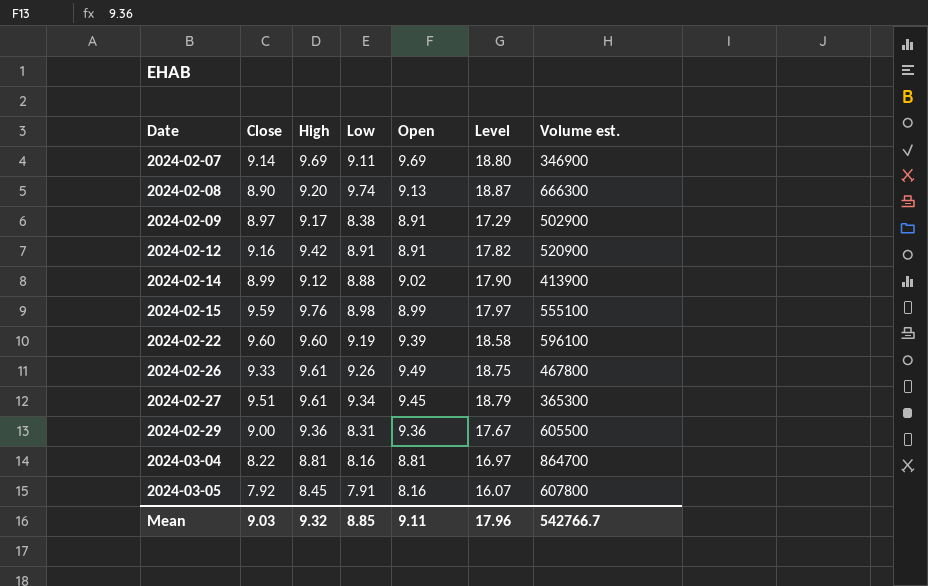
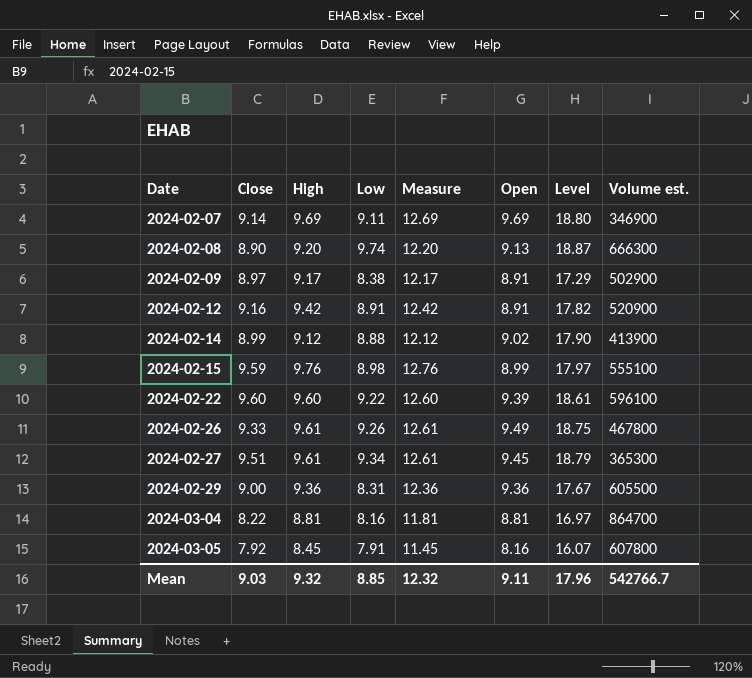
column Measure | formula: none -> [High] + 3
2024-02-22 | Low: 9.19 -> 9.22
2024-02-22 | Level: 18.58 -> 18.61

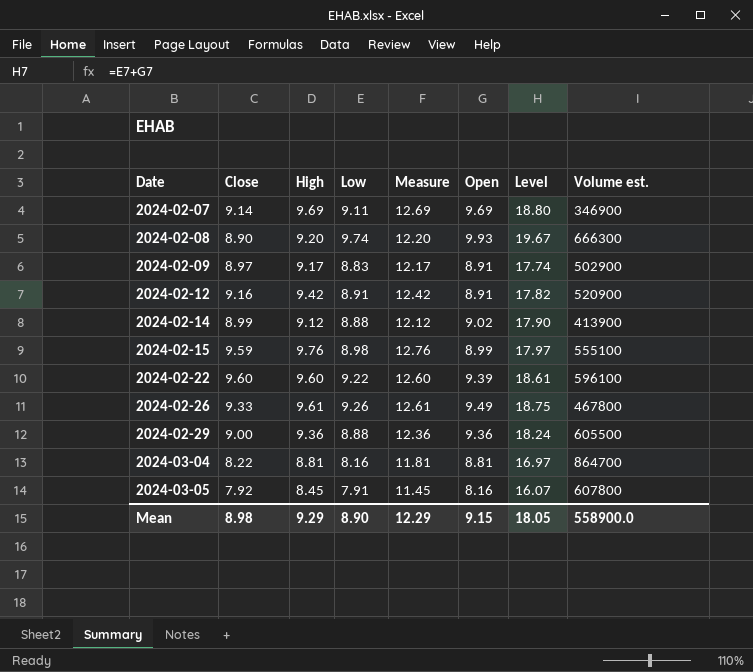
row 2024-02-27: 9.51 | 9.61 | 9.34 | 12.61 | 9.45 | 18.79 | 365300 -> none
2024-02-08 | Open: 9.13 -> 9.93
2024-02-08 | Level: 18.87 -> 19.67
2024-02-09 | Low: 8.38 -> 8.83
2024-02-09 | Level: 17.29 -> 17.74
2024-02-29 | Low: 8.31 -> 8.88
2024-02-29 | Level: 17.67 -> 18.24
Mean | Close: 9.03 -> 8.98
Mean | High: 9.32 -> 9.29
Mean | Low: 8.85 -> 8.90
Mean | Measure: 12.32 -> 12.29
Mean | Open: 9.11 -> 9.15
Mean | Level: 17.96 -> 18.05
Mean | Volume est.: 542766.7 -> 558900.0

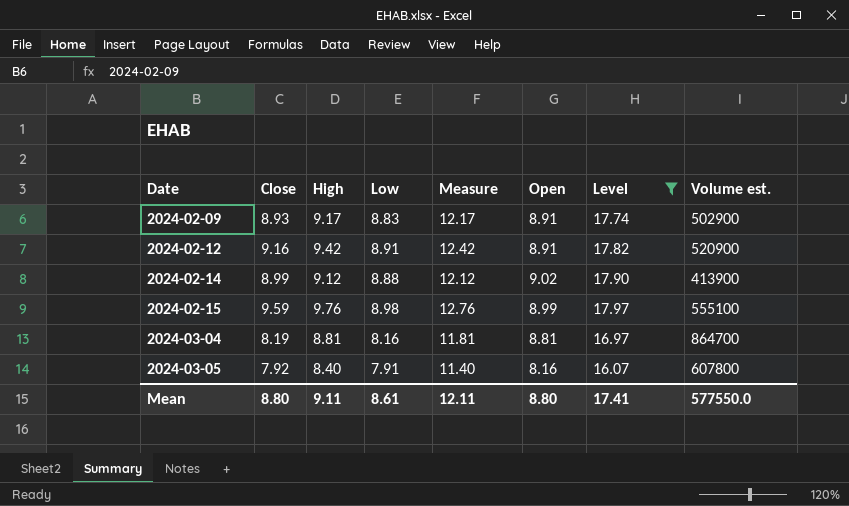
filter: none -> Level <= 17.97
2024-02-09 | Close: 8.97 -> 8.93
2024-03-04 | Close: 8.22 -> 8.19
2024-03-05 | High: 8.45 -> 8.40
2024-03-05 | Measure: 11.45 -> 11.40
Mean | Close: 8.98 -> 8.80
Mean | High: 9.29 -> 9.11
Mean | Low: 8.90 -> 8.61
Mean | Measure: 12.29 -> 12.11
Mean | Open: 9.15 -> 8.80
Mean | Level: 18.05 -> 17.41
Mean | Volume est.: 558900.0 -> 577550.0

